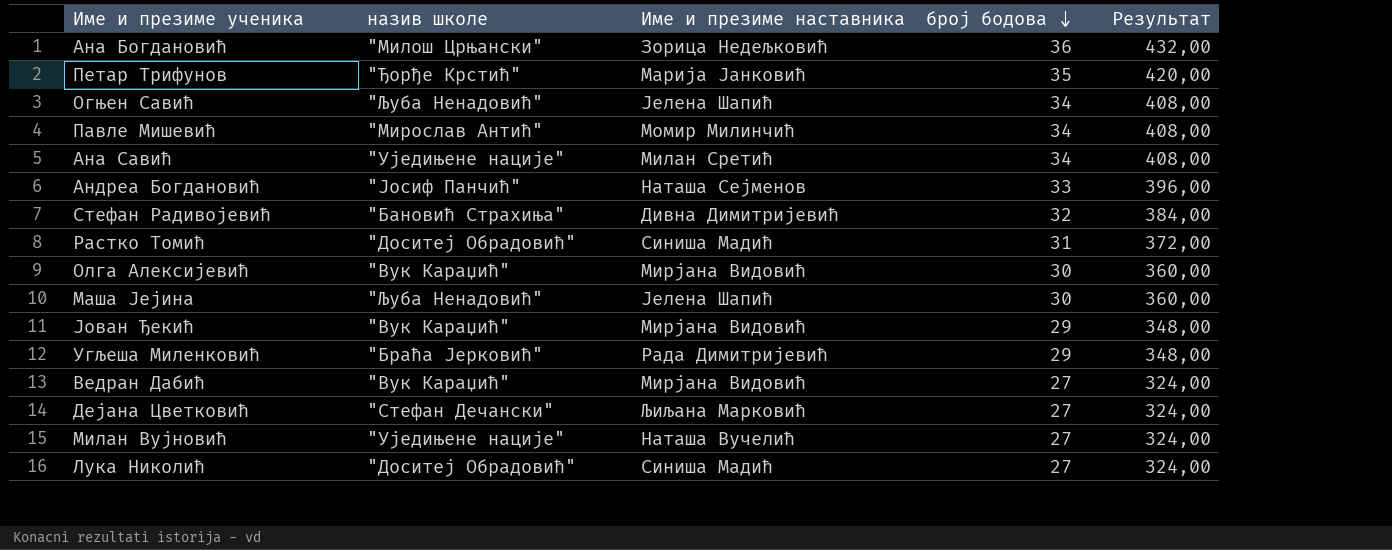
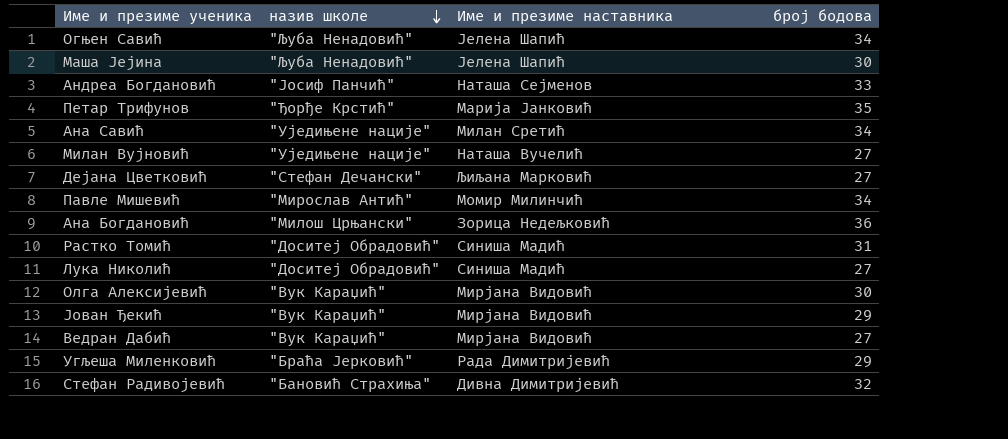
row order: број бодова descending -> назив школе descending
column Результат | formula: [број бодова] * 12 -> none

